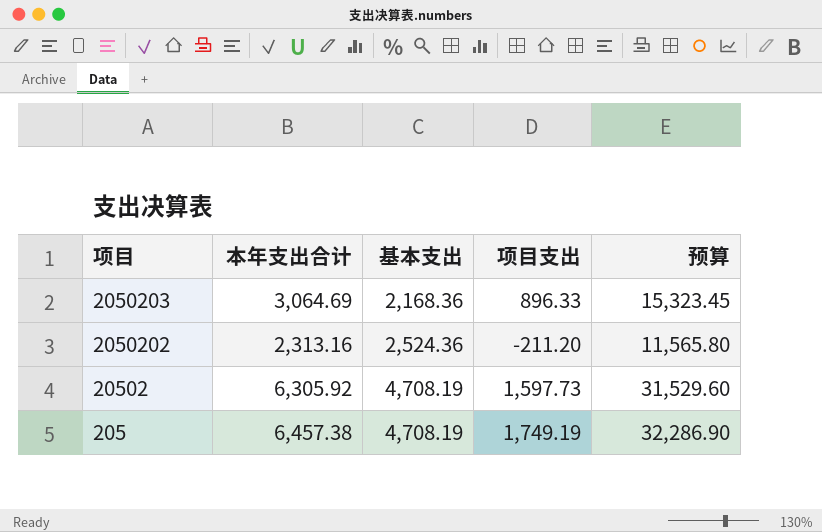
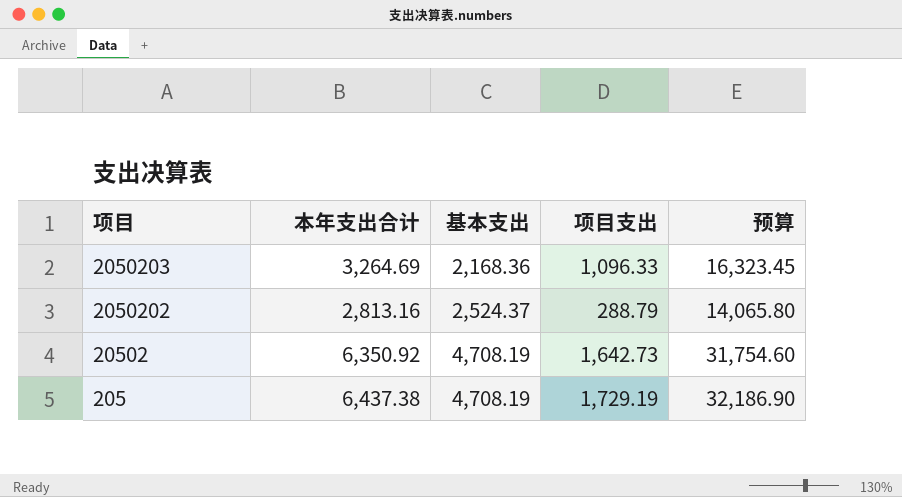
2050203 | 本年支出合计: 3,064.69 -> 3,264.69
2050203 | 项目支出: 896.33 -> 1,096.33
2050203 | 预算: 15,323.45 -> 16,323.45
2050202 | 本年支出合计: 2,313.16 -> 2,813.16
2050202 | 基本支出: 2,524.36 -> 2,524.37
2050202 | 项目支出: -211.20 -> 288.79
2050202 | 预算: 11,565.80 -> 14,065.80
20502 | 本年支出合计: 6,305.92 -> 6,350.92
20502 | 项目支出: 1,597.73 -> 1,642.73
20502 | 预算: 31,529.60 -> 31,754.60
205 | 本年支出合计: 6,457.38 -> 6,437.38
205 | 项目支出: 1,749.19 -> 1,729.19
205 | 预算: 32,286.90 -> 32,186.90

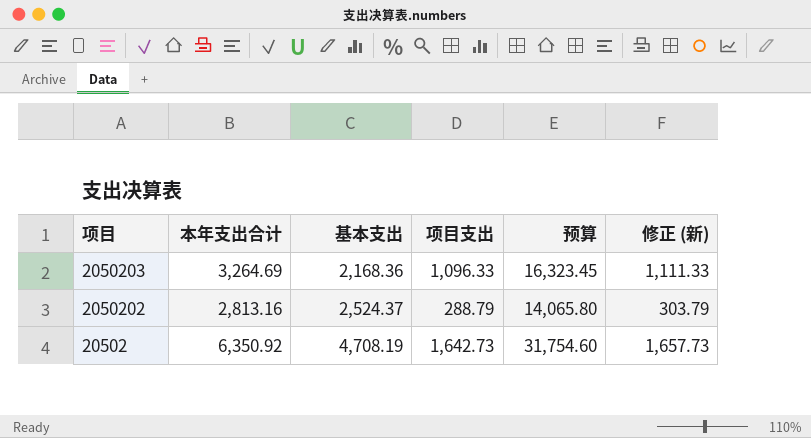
column 修正 (新) | formula: none -> [项目支出] + 15
row 205: 6,437.38 | 4,708.19 | 1,729.19 | 32,186.90 -> none

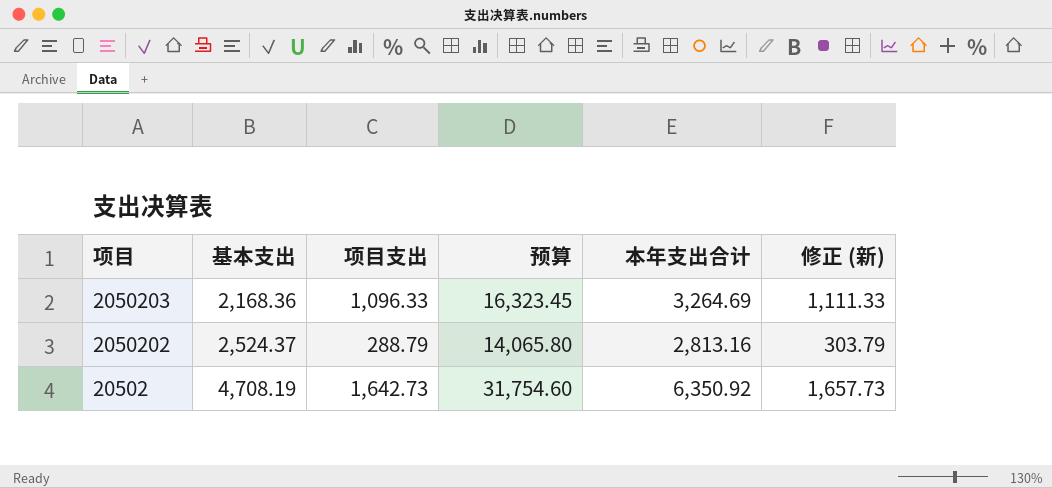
column 本年支出合计 | position: 2 -> 5

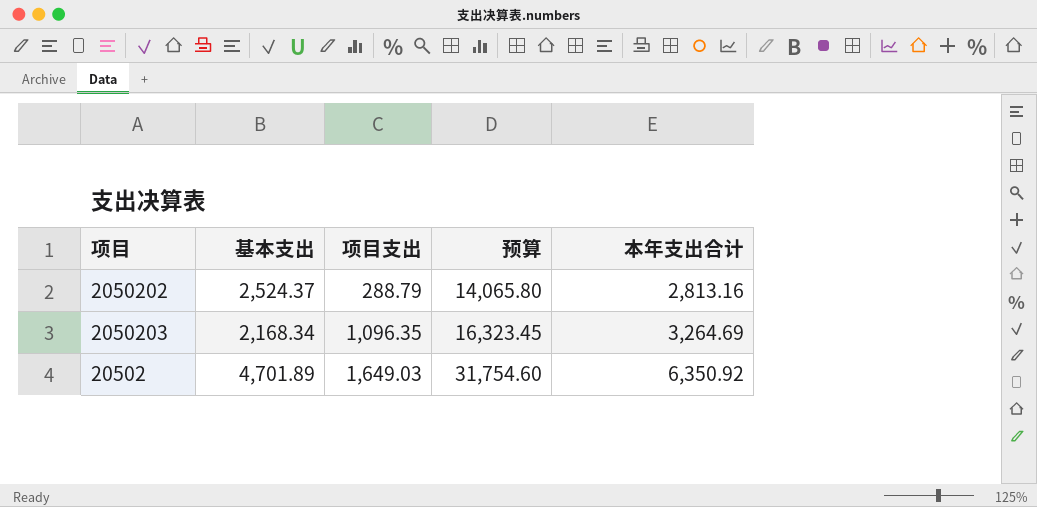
row order: 项目 descending -> 项目支出 ascending
column 修正 (新) | formula: [项目支出] + 15 -> none
2050203 | 基本支出: 2,168.36 -> 2,168.34
2050203 | 项目支出: 1,096.33 -> 1,096.35
20502 | 基本支出: 4,708.19 -> 4,701.89
20502 | 项目支出: 1,642.73 -> 1,649.03

